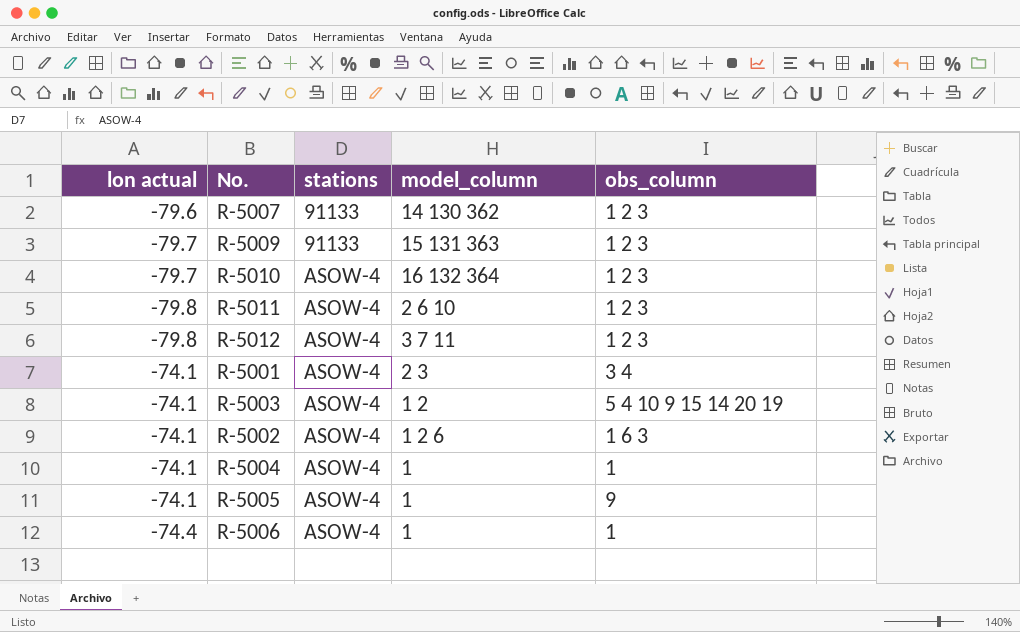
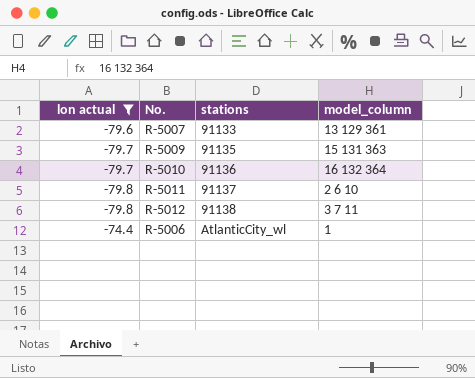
filter: none -> lon actual != -74.1
column obs_column | position: 5 -> none
R-5007 | model_column: 14 130 362 -> 13 129 361
R-5009 | stations: 91133 -> 91135
R-5010 | stations: ASOW-4 -> 91136
R-5011 | stations: ASOW-4 -> 91137
R-5012 | stations: ASOW-4 -> 91138
R-5006 | stations: ASOW-4 -> AtlanticCity_wl

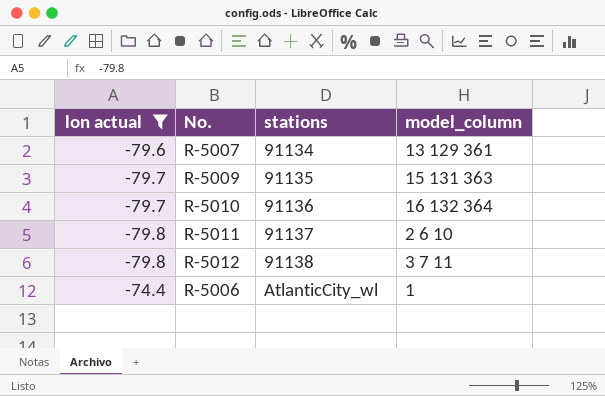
R-5007 | stations: 91133 -> 91134

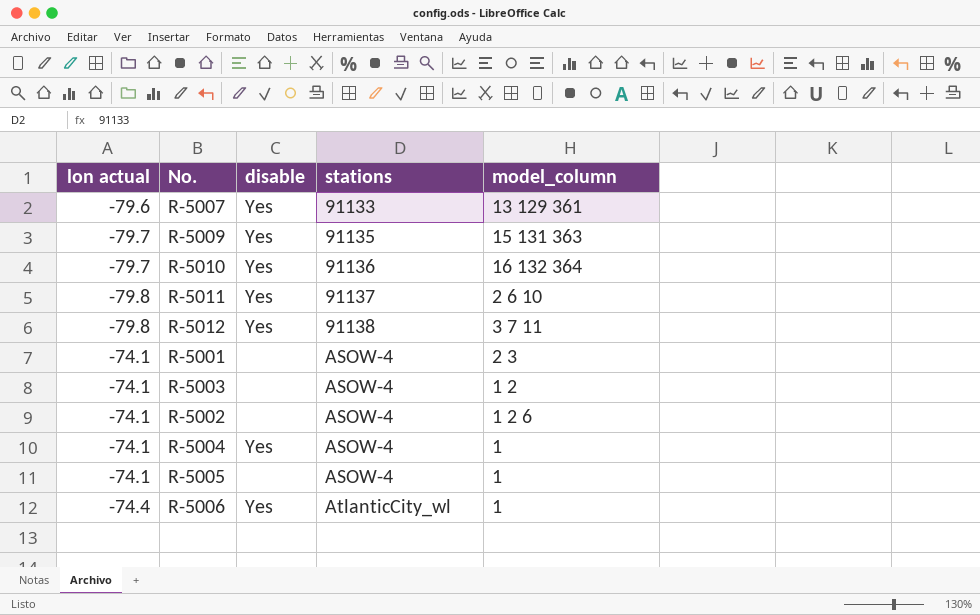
filter: lon actual != -74.1 -> none
column disable | position: none -> 3
R-5007 | stations: 91134 -> 91133

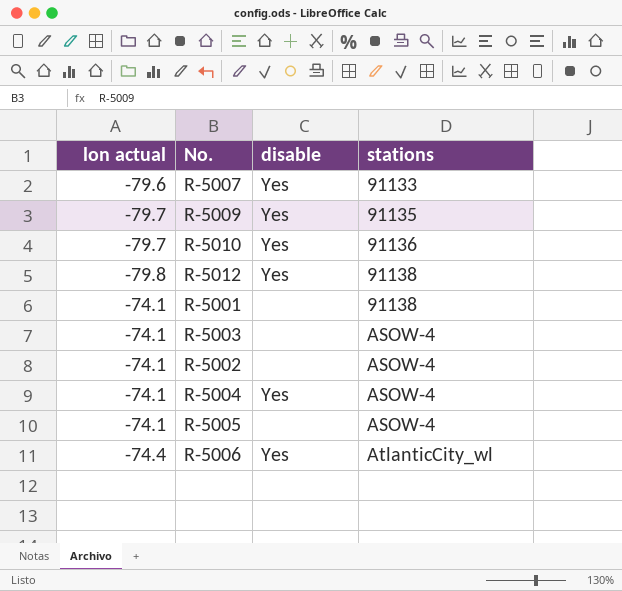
column model_column | position: 5 -> none
row R-5011: -79.8 | Yes | 91137 | 2 6 10 -> none
R-5001 | stations: ASOW-4 -> 91138

